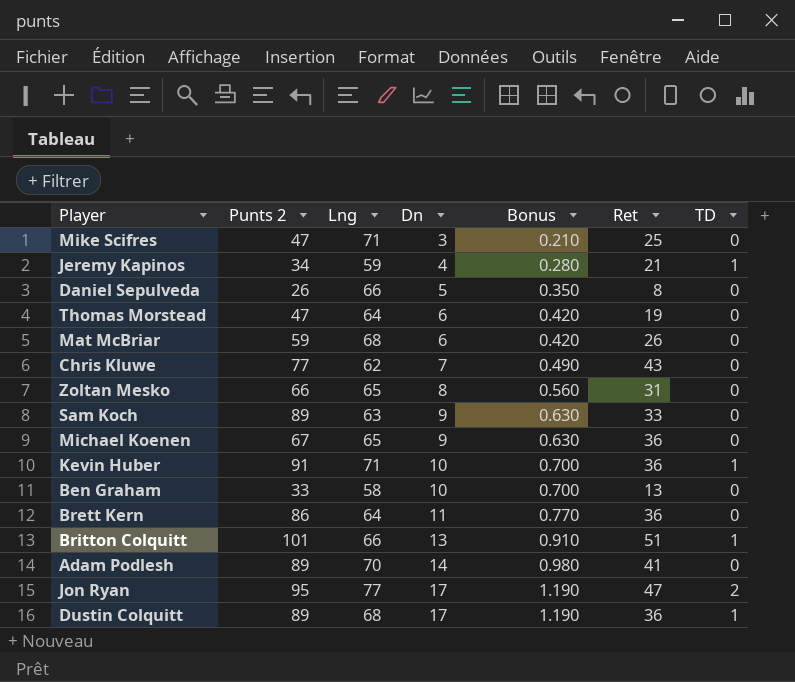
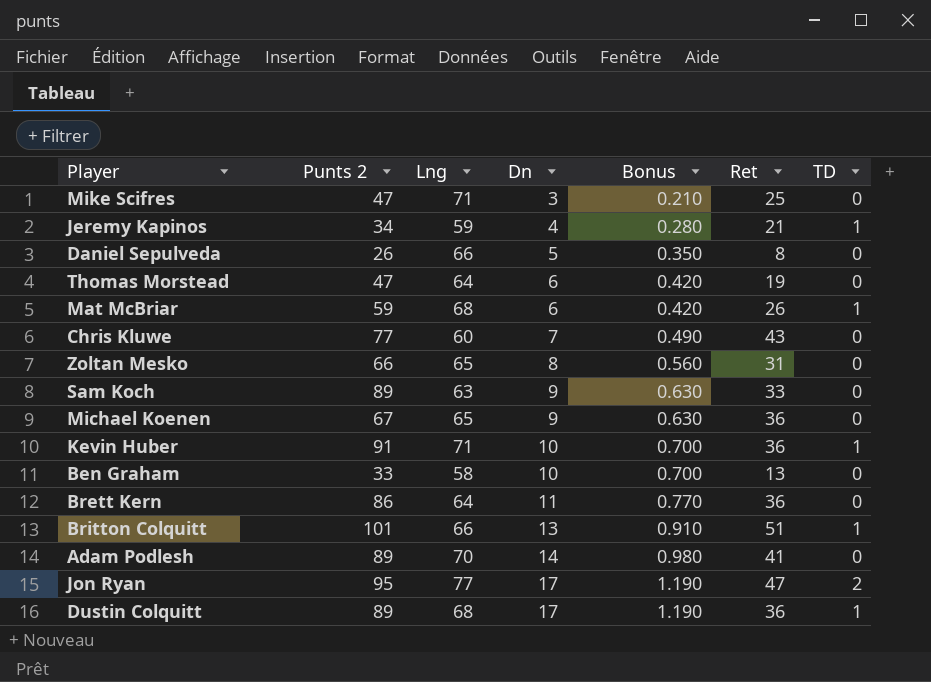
Mat McBriar | TD: 0 -> 1
Chris Kluwe | Lng: 62 -> 60

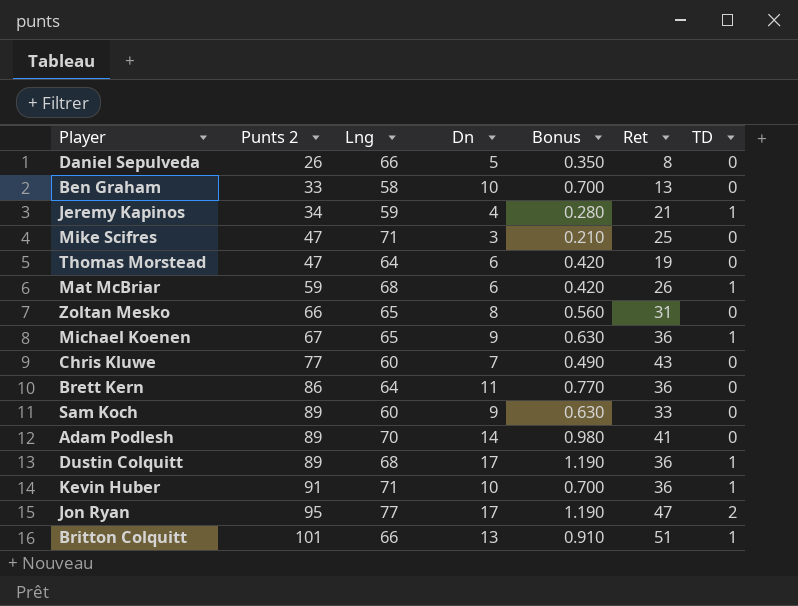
row order: Dn ascending -> Punts 2 ascending
Michael Koenen | TD: 0 -> 1
Sam Koch | Lng: 63 -> 60

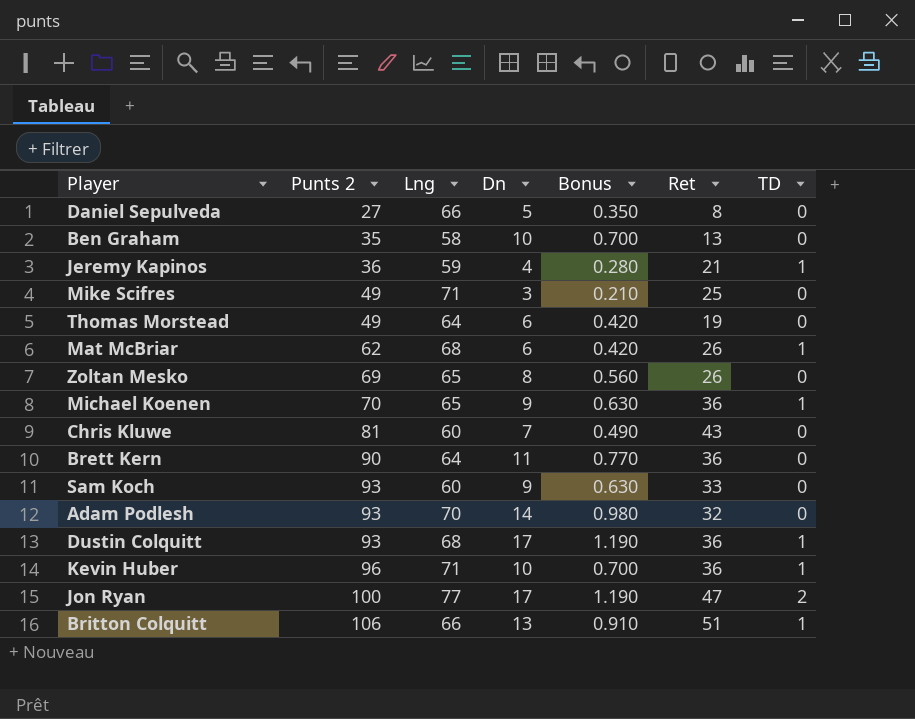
Daniel Sepulveda | Punts 2: 26 -> 27
Ben Graham | Punts 2: 33 -> 35
Jeremy Kapinos | Punts 2: 34 -> 36
Mike Scifres | Punts 2: 47 -> 49
Thomas Morstead | Punts 2: 47 -> 49
Mat McBriar | Punts 2: 59 -> 62
Zoltan Mesko | Punts 2: 66 -> 69
Zoltan Mesko | Ret: 31 -> 26
Michael Koenen | Punts 2: 67 -> 70
Chris Kluwe | Punts 2: 77 -> 81
Brett Kern | Punts 2: 86 -> 90
Sam Koch | Punts 2: 89 -> 93
Adam Podlesh | Punts 2: 89 -> 93
Adam Podlesh | Ret: 41 -> 32
Dustin Colquitt | Punts 2: 89 -> 93
Kevin Huber | Punts 2: 91 -> 96
Jon Ryan | Punts 2: 95 -> 100
Britton Colquitt | Punts 2: 101 -> 106

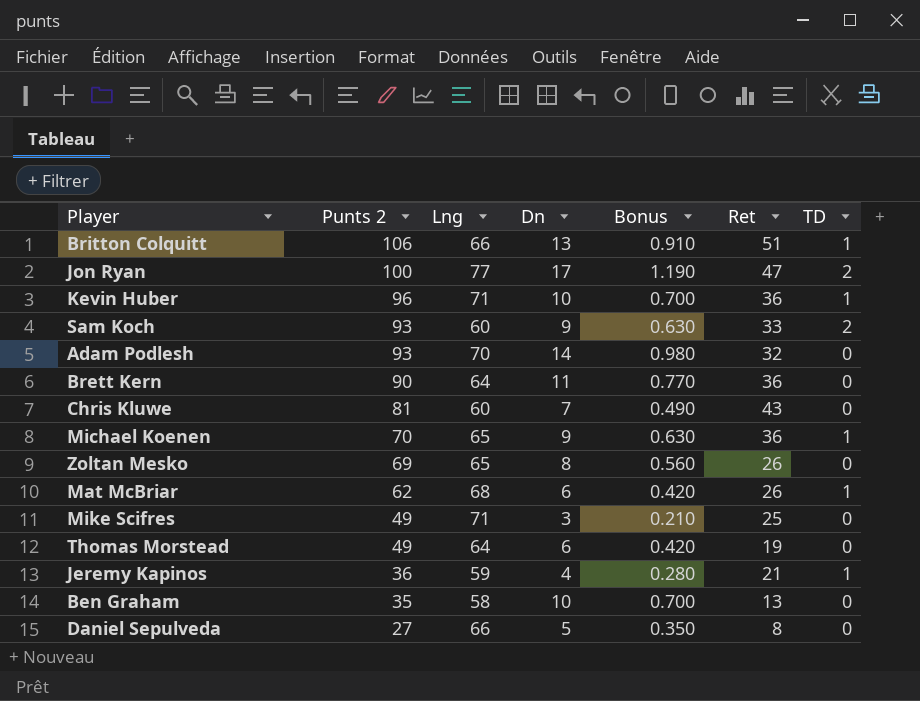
row order: Punts 2 ascending -> Punts 2 descending
row Dustin Colquitt: 93 | 68 | 17 | 1.190 | 36 | 1 -> none
Sam Koch | TD: 0 -> 2

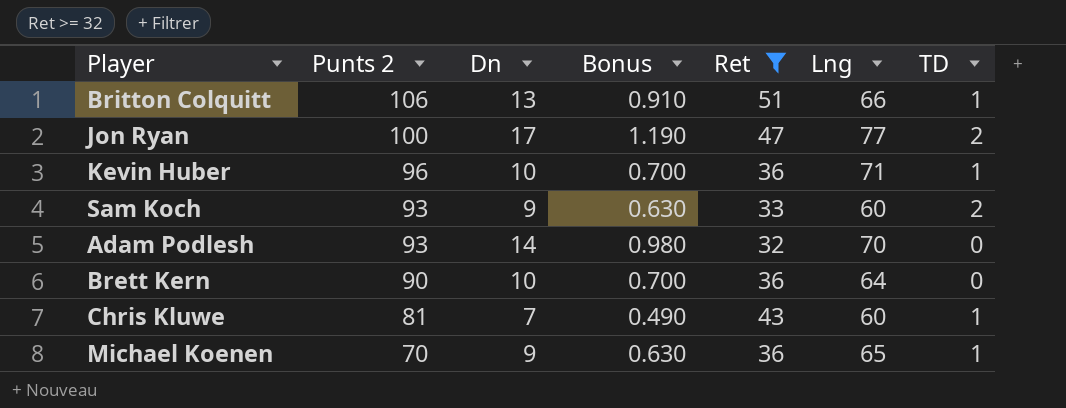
filter: none -> Ret >= 32
column Lng | position: 3 -> 6
Brett Kern | Dn: 11 -> 10
Brett Kern | Bonus: 0.770 -> 0.700
Chris Kluwe | TD: 0 -> 1

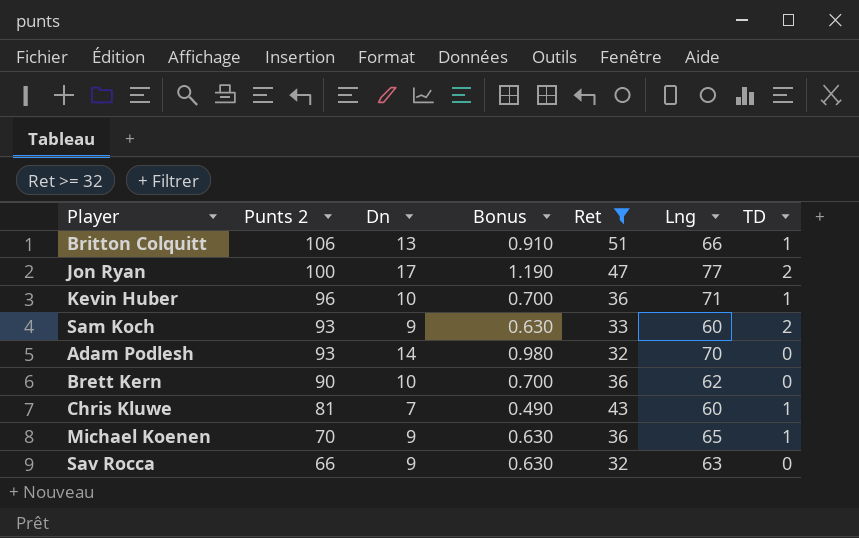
Brett Kern | Lng: 64 -> 62
row Sav Rocca: none -> 66 | 9 | 0.630 | 32 | 63 | 0

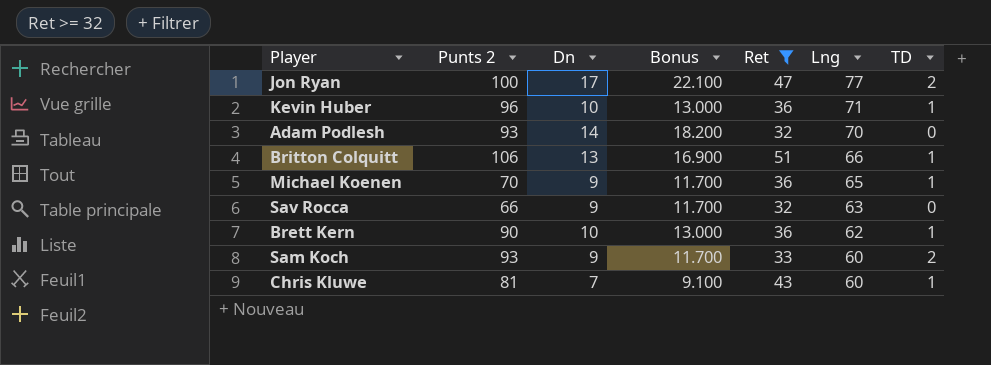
row order: Punts 2 descending -> Lng descending
column Bonus | formula: [Dn] * 0.07 -> [Dn] * 1.3
Brett Kern | TD: 0 -> 1

